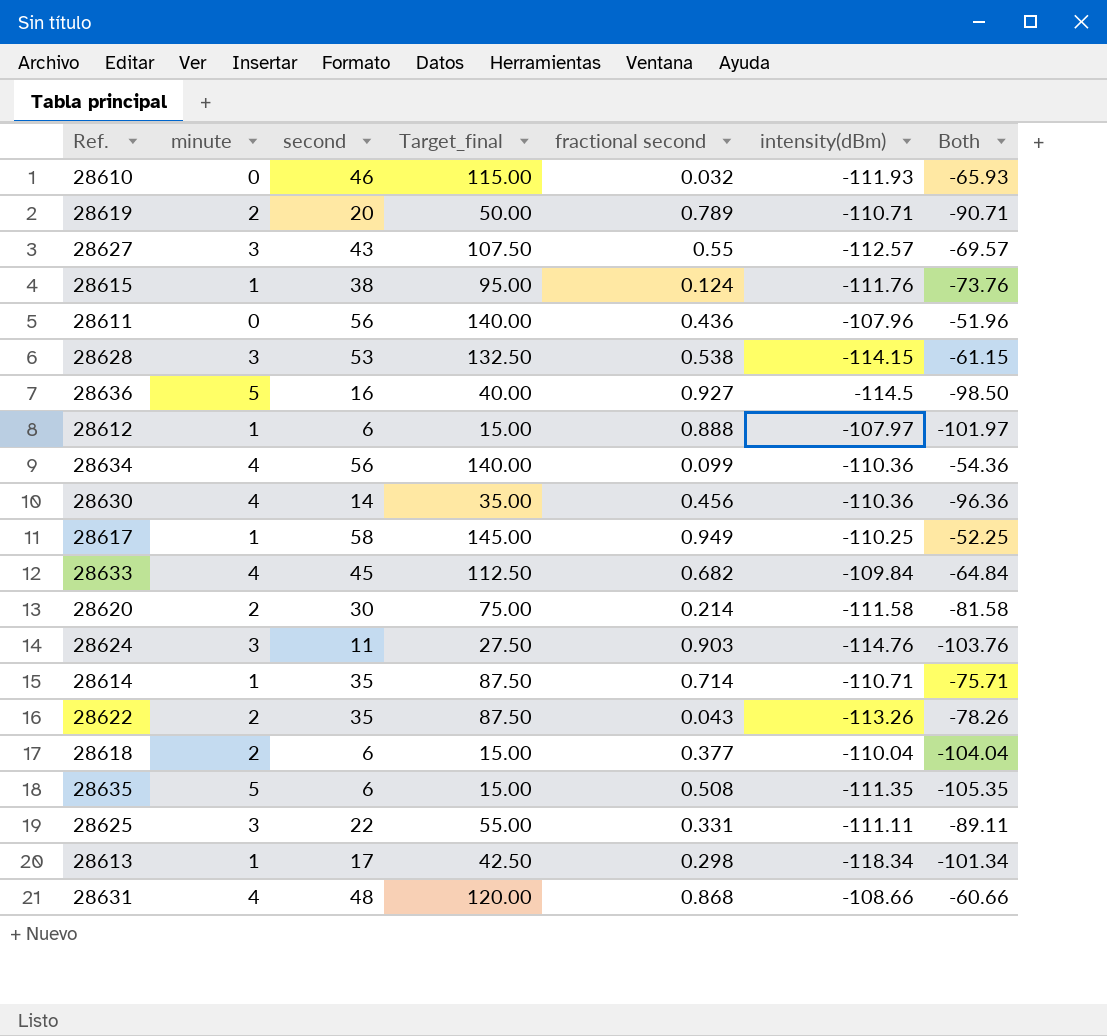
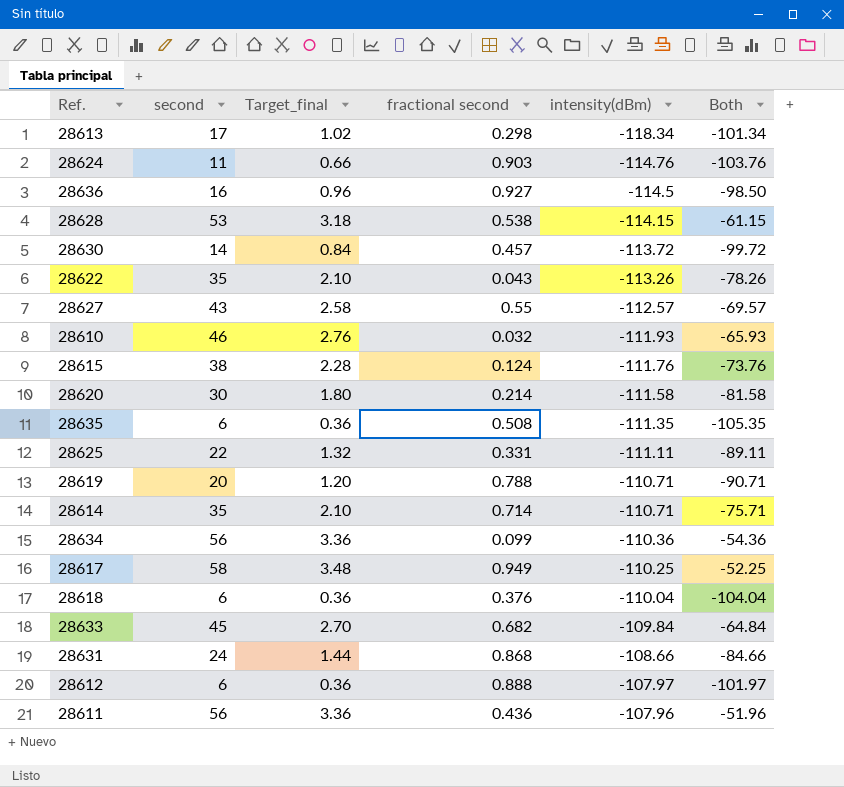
row order: none -> intensity(dBm) ascending
column minute | position: 2 -> none
column Target_final | formula: [second] * 2.5 -> [second] * 0.06
28630 | fractional second: 0.456 -> 0.457
28630 | intensity(dBm): -110.36 -> -113.72
28630 | Both: -96.36 -> -99.72
28619 | fractional second: 0.789 -> 0.788
28618 | fractional second: 0.377 -> 0.376
28631 | second: 48 -> 24
28631 | Both: -60.66 -> -84.66

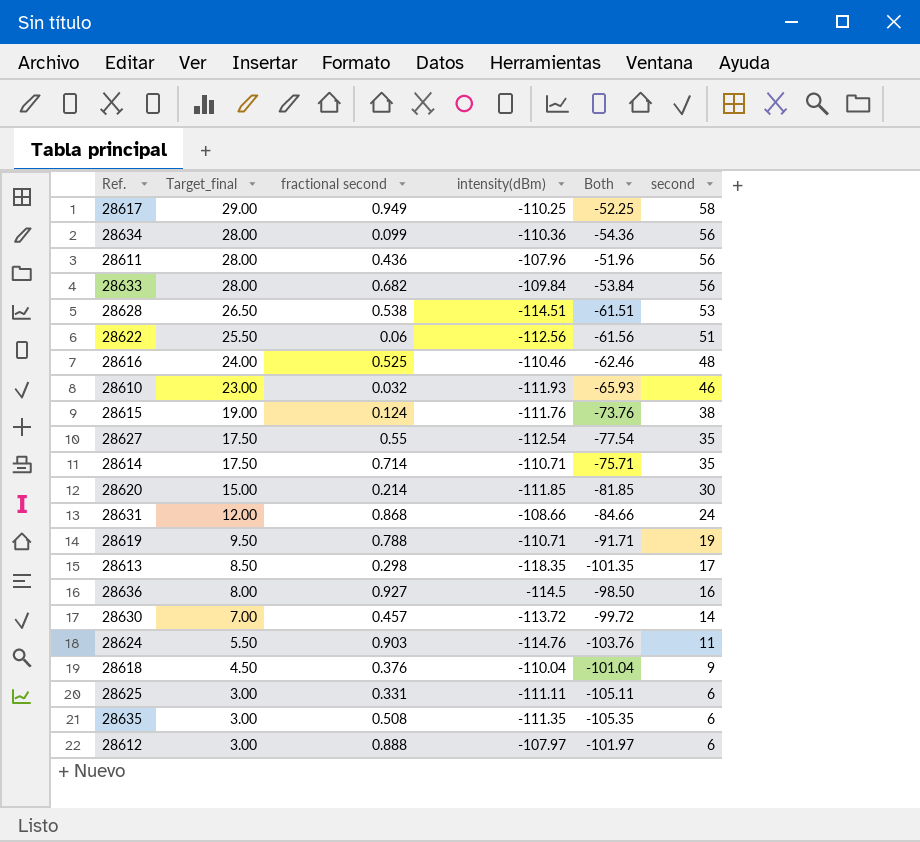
row order: intensity(dBm) ascending -> Target_final descending
column Target_final | formula: [second] * 0.06 -> [second] * 0.5
column second | position: 2 -> 6
28633 | Both: -64.84 -> -53.84
28633 | second: 45 -> 56
28628 | intensity(dBm): -114.15 -> -114.51
28628 | Both: -61.15 -> -61.51
28622 | fractional second: 0.043 -> 0.06
28622 | intensity(dBm): -113.26 -> -112.56
28622 | Both: -78.26 -> -61.56
28622 | second: 35 -> 51
row 28616: none -> 24.00 | 0.525 | -110.46 | -62.46 | 48
28627 | intensity(dBm): -112.57 -> -112.54
28627 | Both: -69.57 -> -77.54
28627 | second: 43 -> 35
28620 | intensity(dBm): -111.58 -> -111.85
28620 | Both: -81.58 -> -81.85
28619 | Both: -90.71 -> -91.71
28619 | second: 20 -> 19
28613 | intensity(dBm): -118.34 -> -118.35
28613 | Both: -101.34 -> -101.35
28618 | Both: -104.04 -> -101.04
28618 | second: 6 -> 9
28625 | Both: -89.11 -> -105.11
28625 | second: 22 -> 6

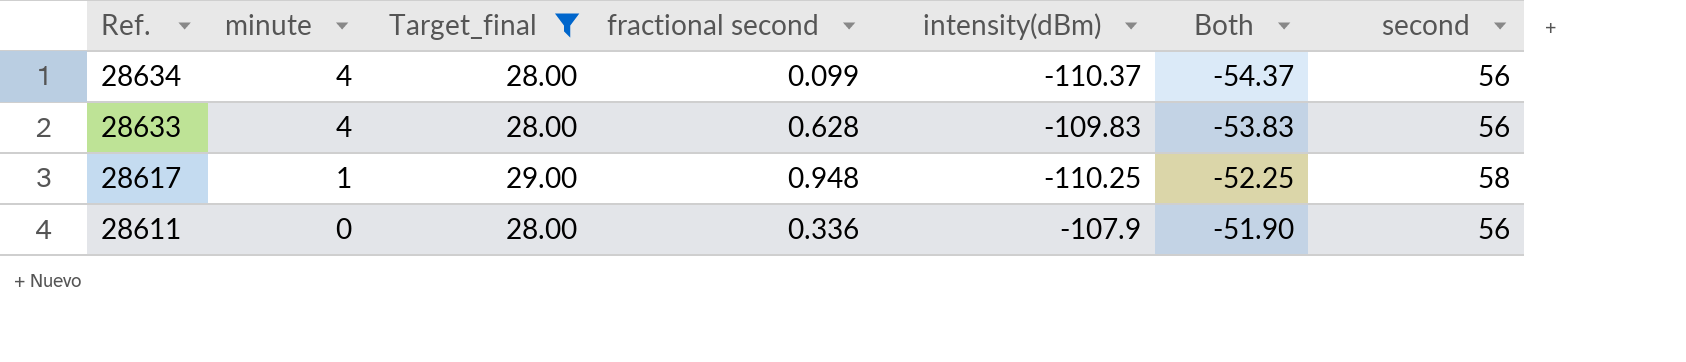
filter: none -> Target_final >= 28.00
row order: Target_final descending -> Ref. descending
column minute | position: none -> 2
28634 | intensity(dBm): -110.36 -> -110.37
28634 | Both: -54.36 -> -54.37
28633 | fractional second: 0.682 -> 0.628
28633 | intensity(dBm): -109.84 -> -109.83
28633 | Both: -53.84 -> -53.83
28617 | fractional second: 0.949 -> 0.948
28611 | fractional second: 0.436 -> 0.336
28611 | intensity(dBm): -107.96 -> -107.9
28611 | Both: -51.96 -> -51.90

